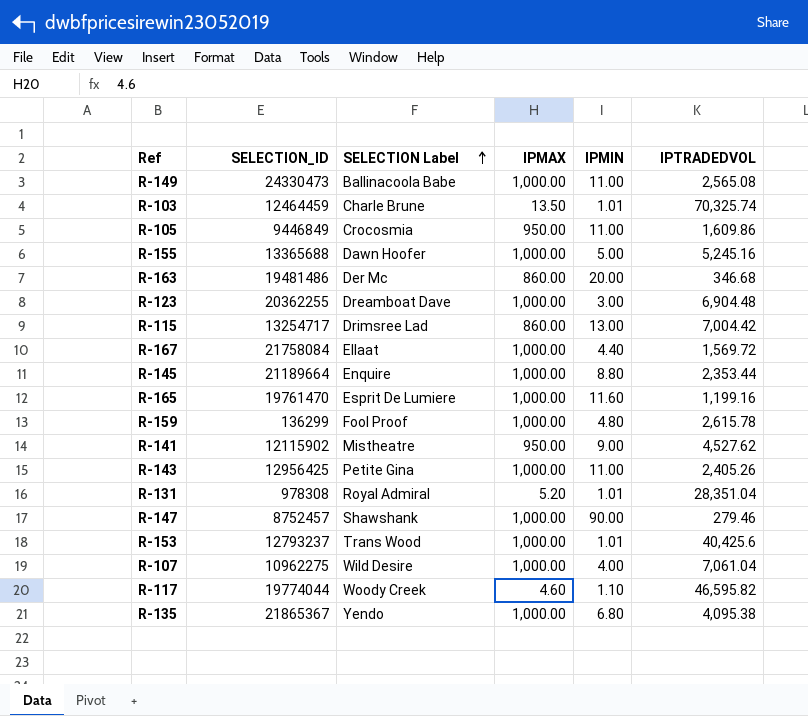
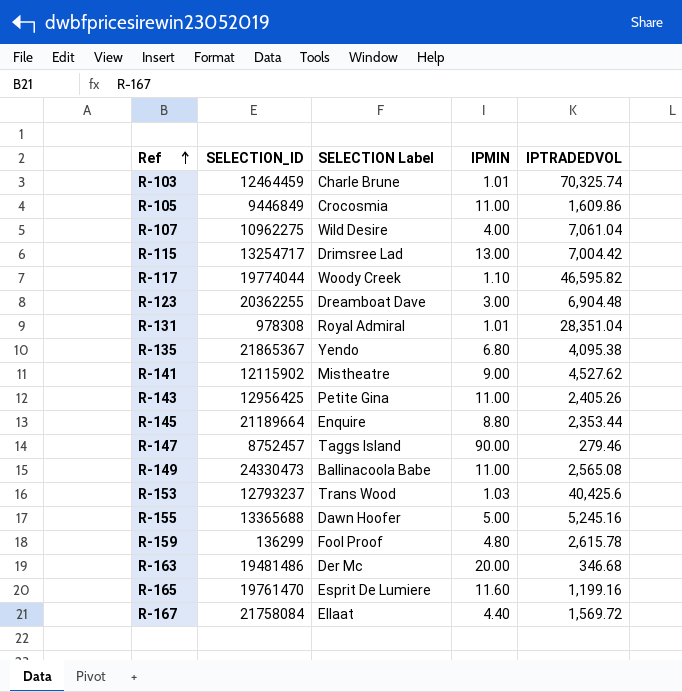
row order: SELECTION Label ascending -> Ref ascending
column IPMAX | position: 4 -> none
R-147 | SELECTION Label: Shawshank -> Taggs Island
R-153 | IPMIN: 1.01 -> 1.03

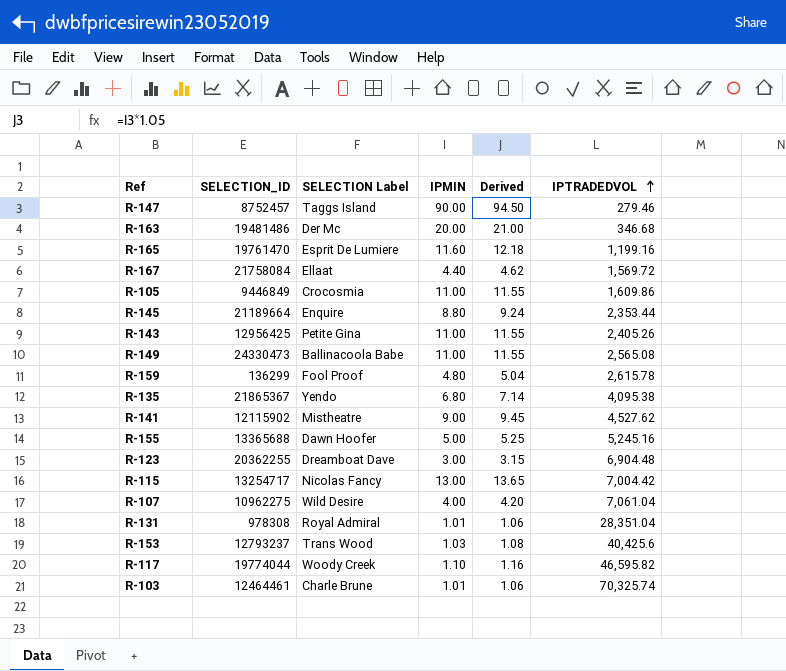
row order: Ref ascending -> IPTRADEDVOL ascending
column Derived | formula: none -> [IPMIN] * 1.05
R-115 | SELECTION Label: Drimsree Lad -> Nicolas Fancy
R-103 | SELECTION_ID: 12464459 -> 12464461

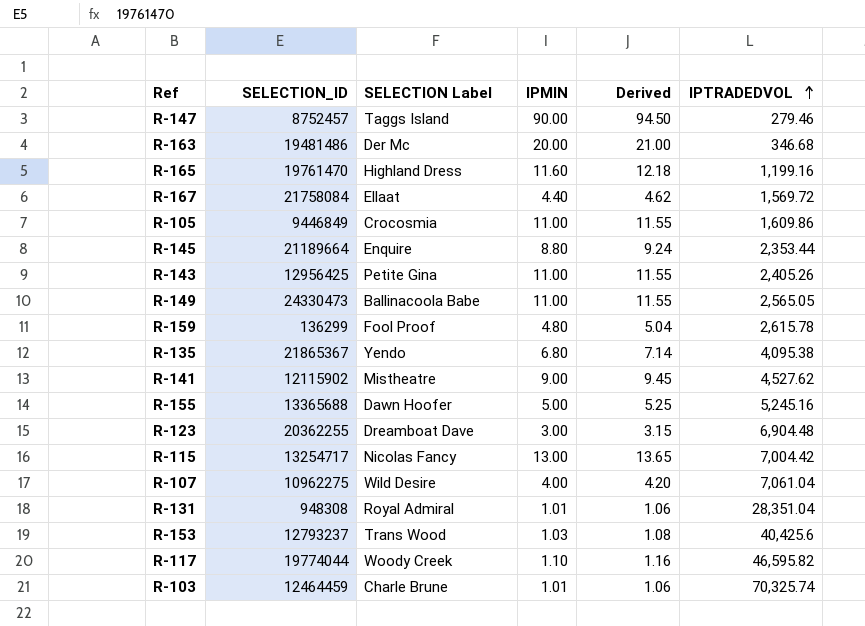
R-165 | SELECTION Label: Esprit De Lumiere -> Highland Dress
R-149 | IPTRADEDVOL: 2,565.08 -> 2,565.05
R-131 | SELECTION_ID: 978308 -> 948308
R-103 | SELECTION_ID: 12464461 -> 12464459

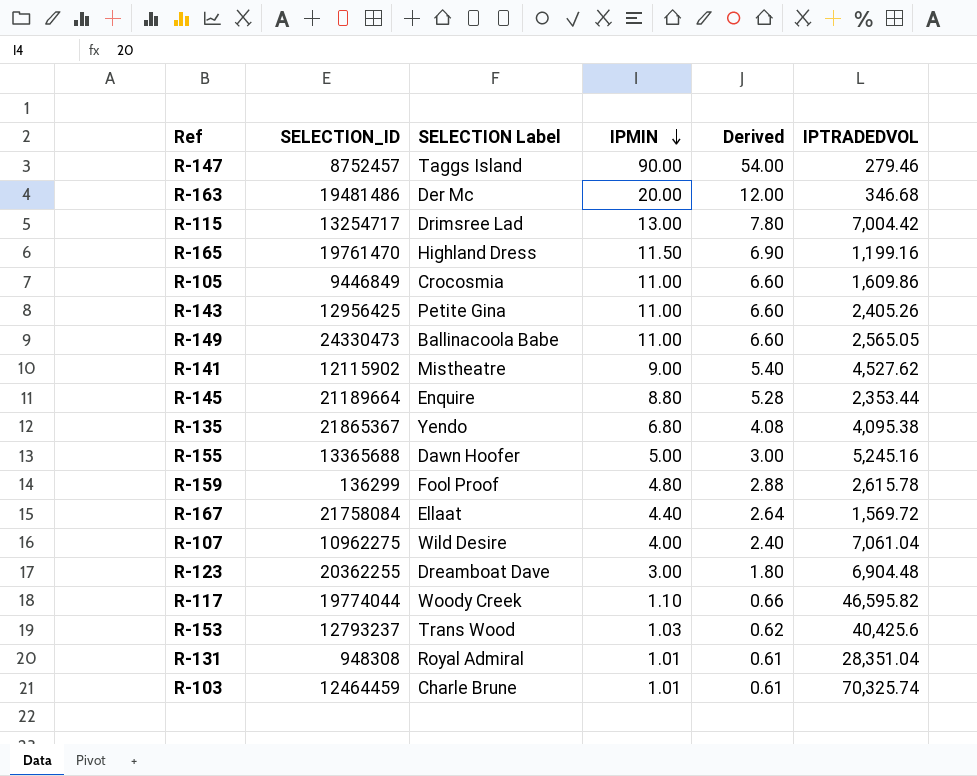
row order: IPTRADEDVOL ascending -> IPMIN descending
column Derived | formula: [IPMIN] * 1.05 -> [IPMIN] * 0.6
R-115 | SELECTION Label: Nicolas Fancy -> Drimsree Lad
R-165 | IPMIN: 11.60 -> 11.50

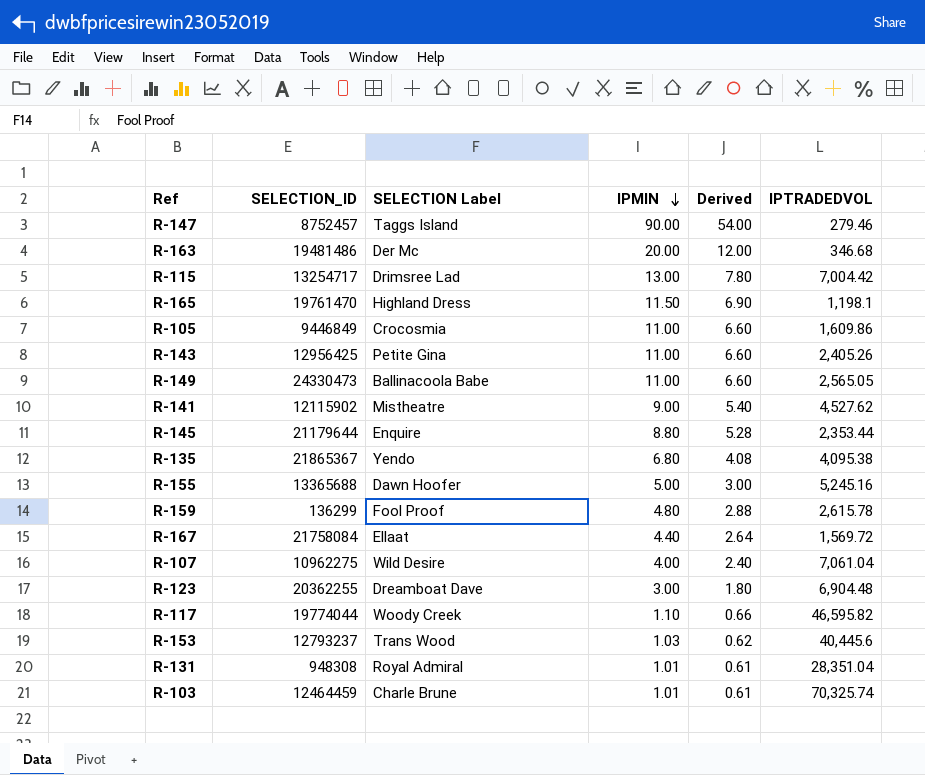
R-165 | IPTRADEDVOL: 1,199.16 -> 1,198.1
R-145 | SELECTION_ID: 21189664 -> 21179644
R-153 | IPTRADEDVOL: 40,425.6 -> 40,445.6

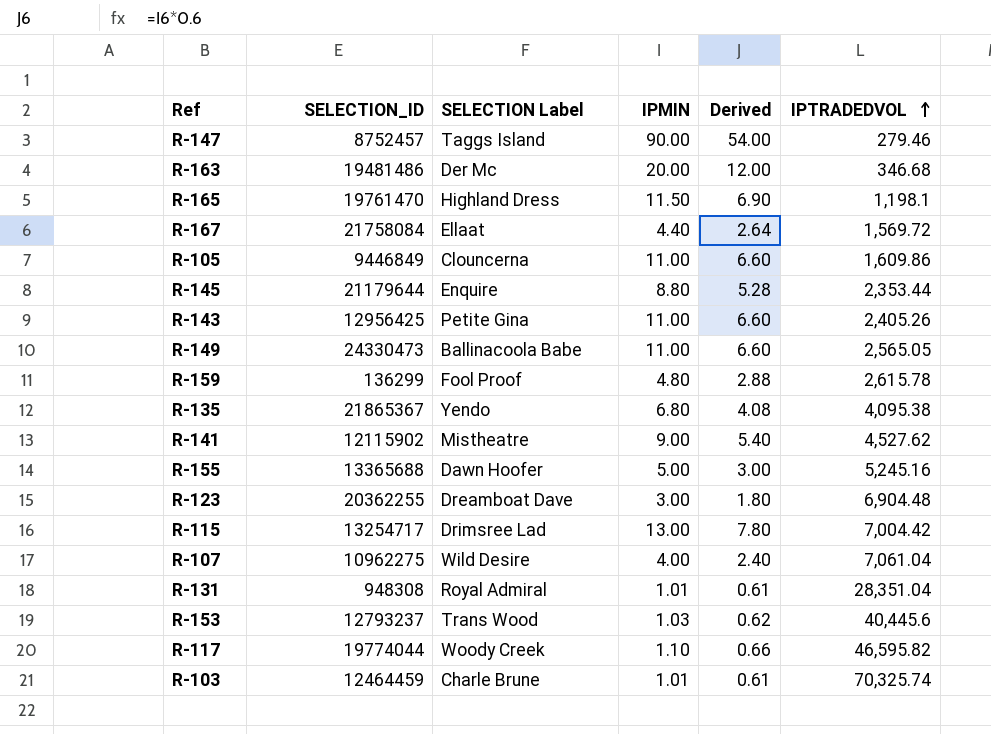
row order: IPMIN descending -> IPTRADEDVOL ascending
R-105 | SELECTION Label: Crocosmia -> Clouncerna

